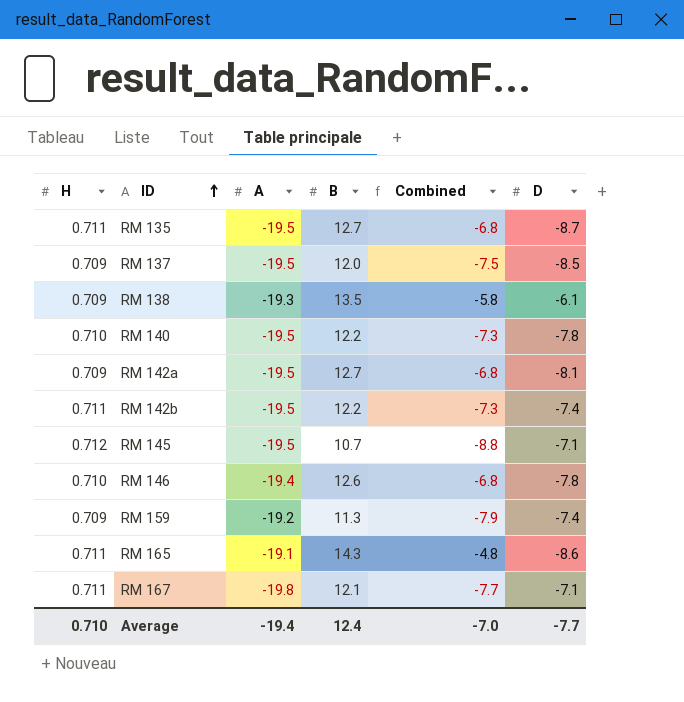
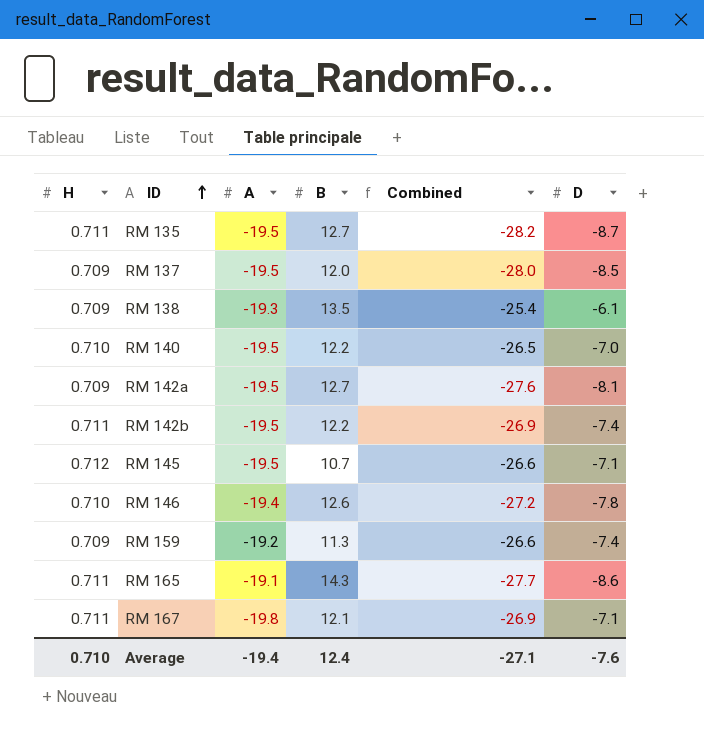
column Combined | formula: [A] + [B] -> [A] + [D]
RM 140 | D: -7.8 -> -7.0
Average | Combined: -7.0 -> -27.1
Average | D: -7.7 -> -7.6

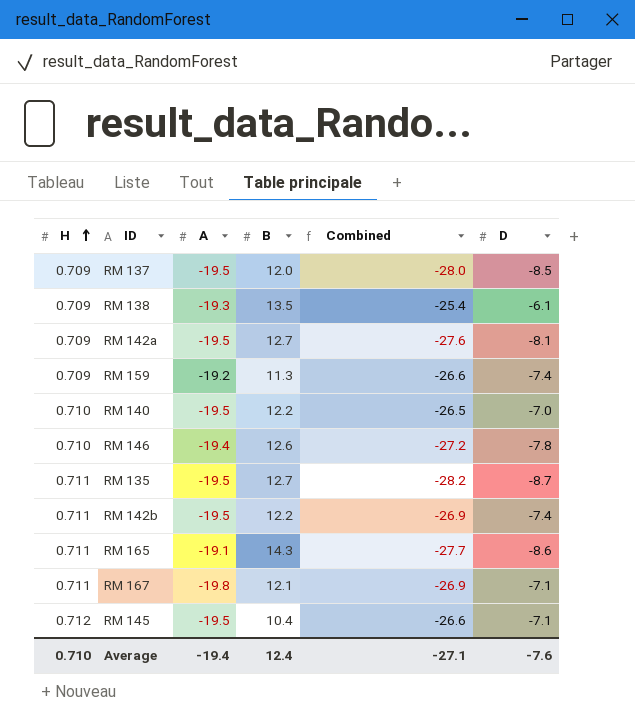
row order: ID ascending -> H ascending
RM 145 | B: 10.7 -> 10.4

